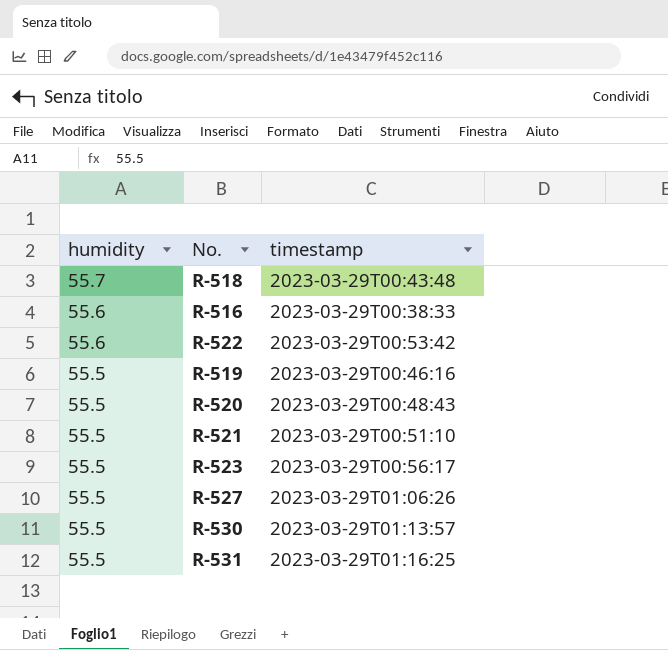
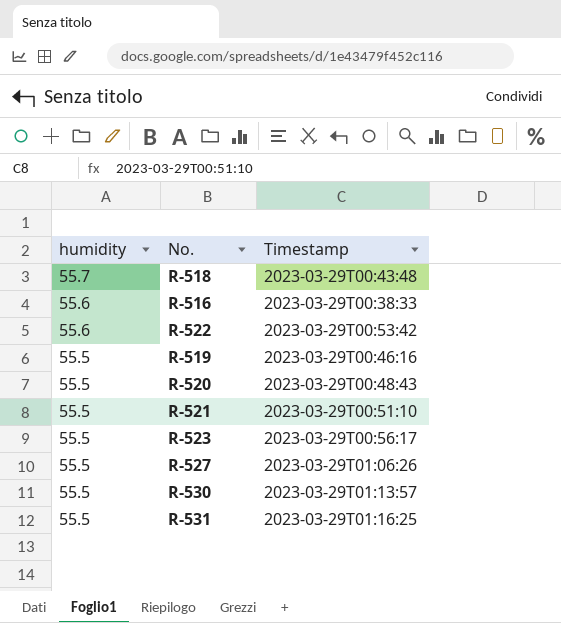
column name: timestamp -> Timestamp

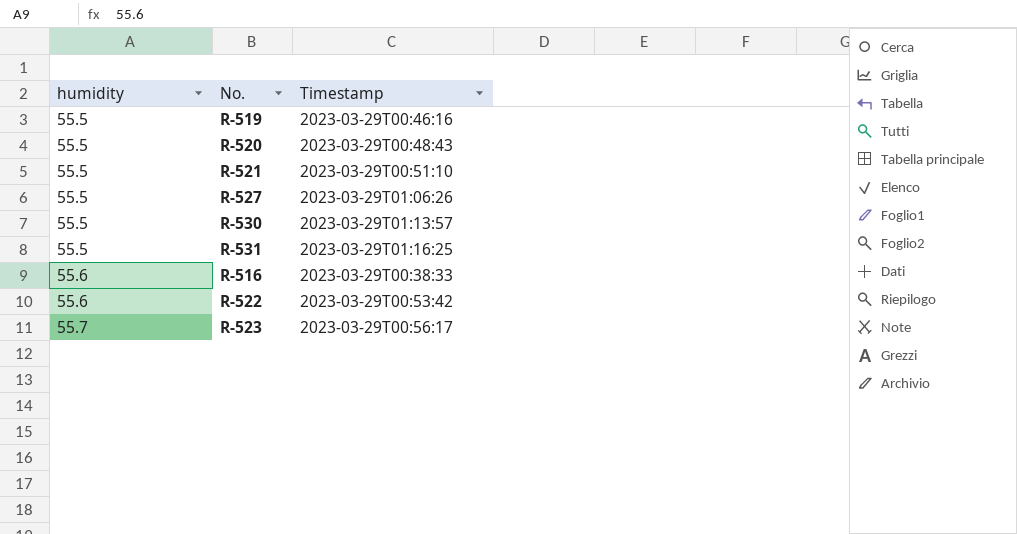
row order: humidity descending -> humidity ascending
row R-518: 55.7 | 2023-03-29T00:43:48 -> none
R-523 | humidity: 55.5 -> 55.7

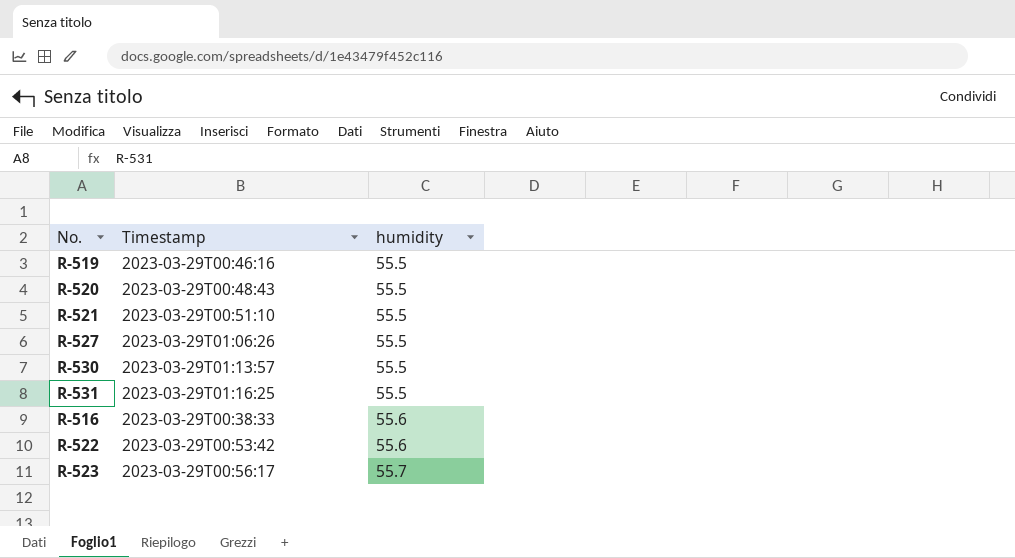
column humidity | position: 1 -> 3

